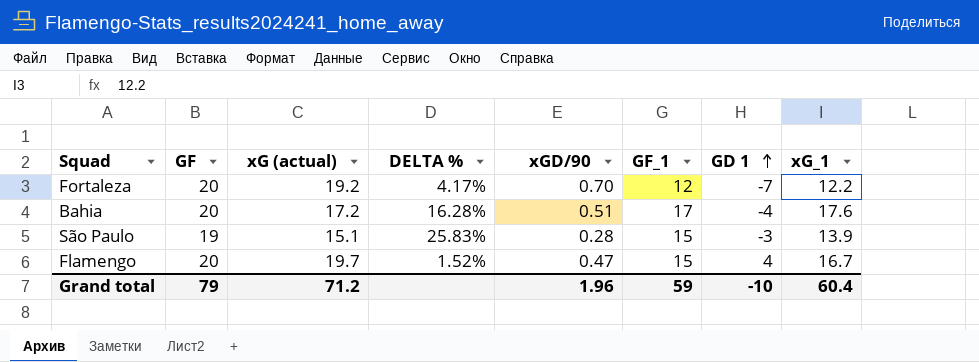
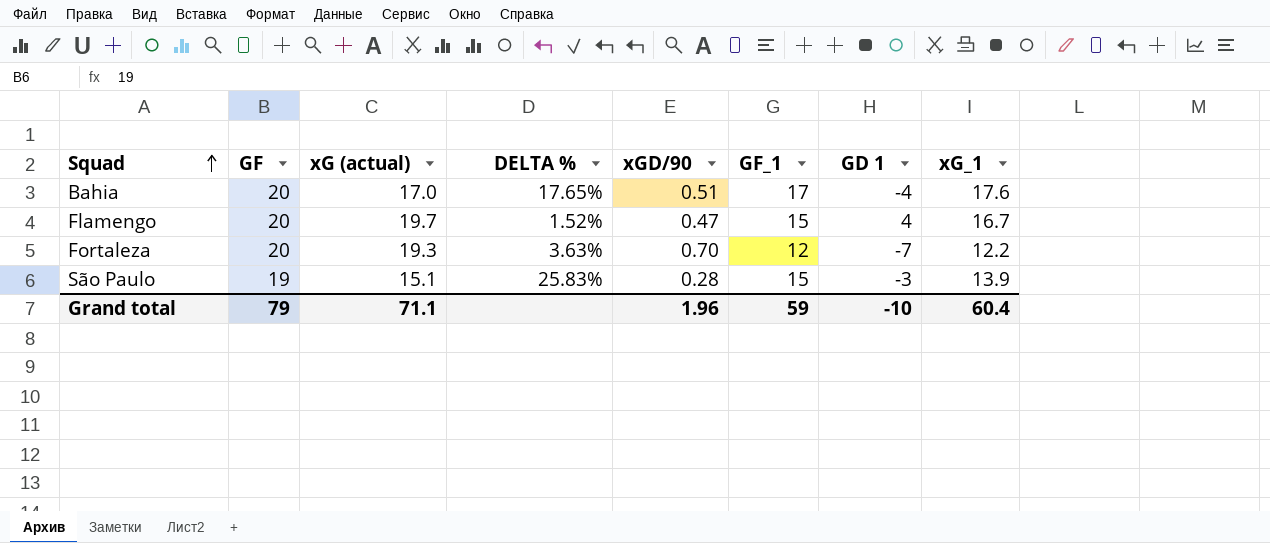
row order: GD 1 ascending -> Squad ascending
Bahia | xG (actual): 17.2 -> 17.0
Bahia | DELTA %: 16.28% -> 17.65%
Fortaleza | xG (actual): 19.2 -> 19.3
Fortaleza | DELTA %: 4.17% -> 3.63%
Grand total | xG (actual): 71.2 -> 71.1

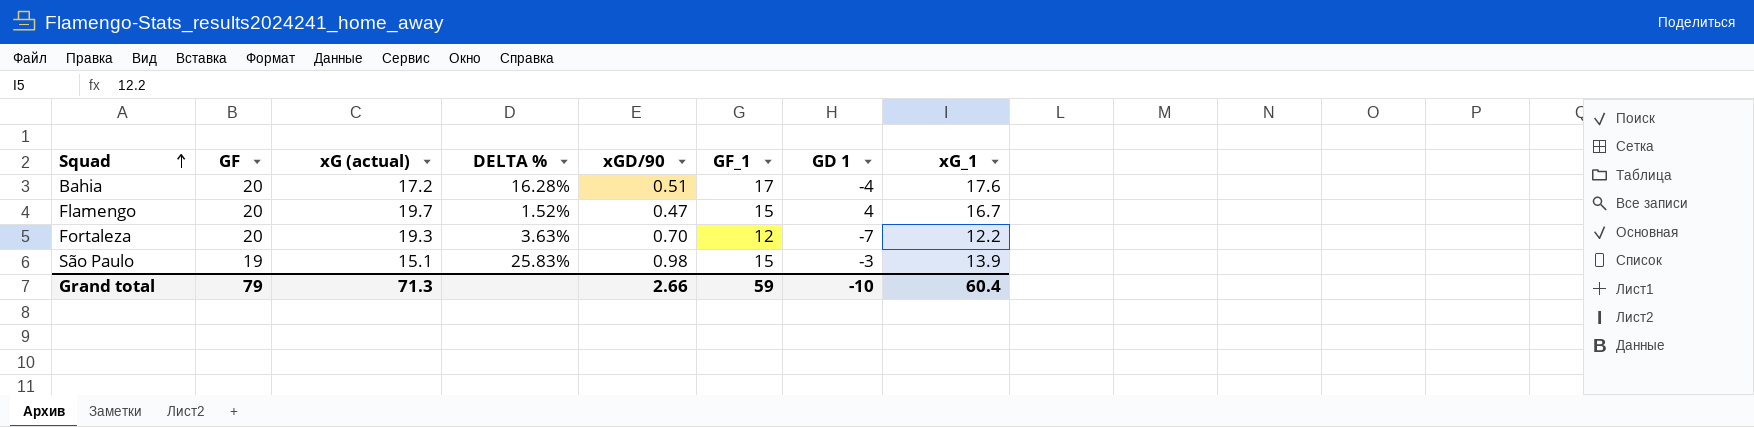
Bahia | xG (actual): 17.0 -> 17.2
Bahia | DELTA %: 17.65% -> 16.28%
São Paulo | xGD/90: 0.28 -> 0.98
Grand total | xG (actual): 71.1 -> 71.3
Grand total | xGD/90: 1.96 -> 2.66

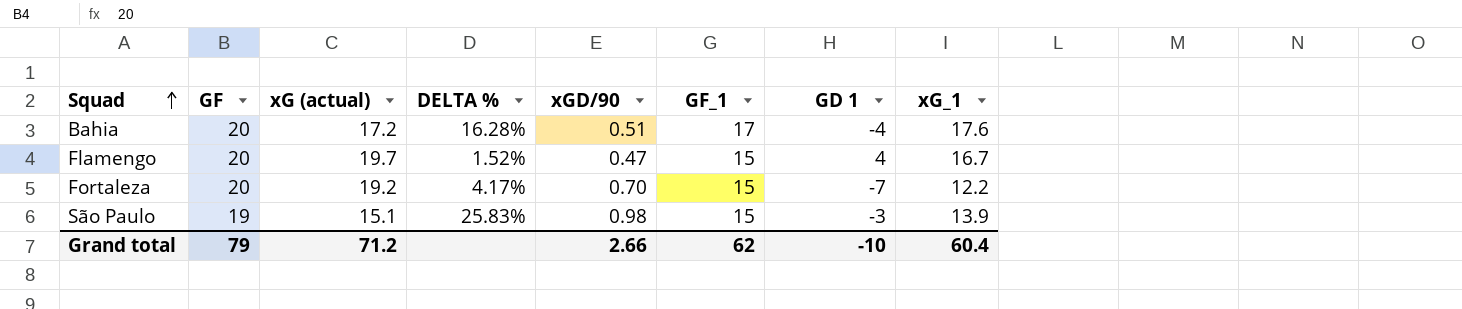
Fortaleza | xG (actual): 19.3 -> 19.2
Fortaleza | DELTA %: 3.63% -> 4.17%
Fortaleza | GF_1: 12 -> 15
Grand total | xG (actual): 71.3 -> 71.2
Grand total | GF_1: 59 -> 62

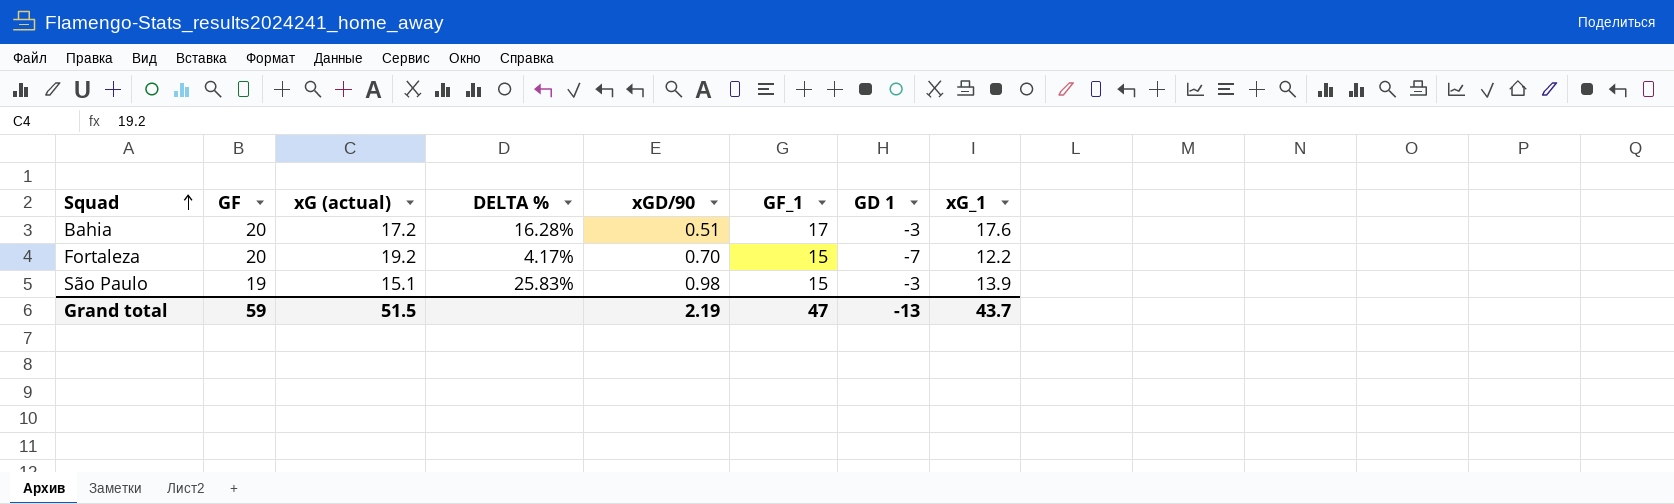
row Flamengo: 20 | 19.7 | 1.52% | 0.47 | 15 | 4 | 16.7 -> none
Bahia | GD 1: -4 -> -3
Grand total | GF: 79 -> 59
Grand total | xG (actual): 71.2 -> 51.5
Grand total | xGD/90: 2.66 -> 2.19
Grand total | GF_1: 62 -> 47
Grand total | GD 1: -10 -> -13
Grand total | xG_1: 60.4 -> 43.7

